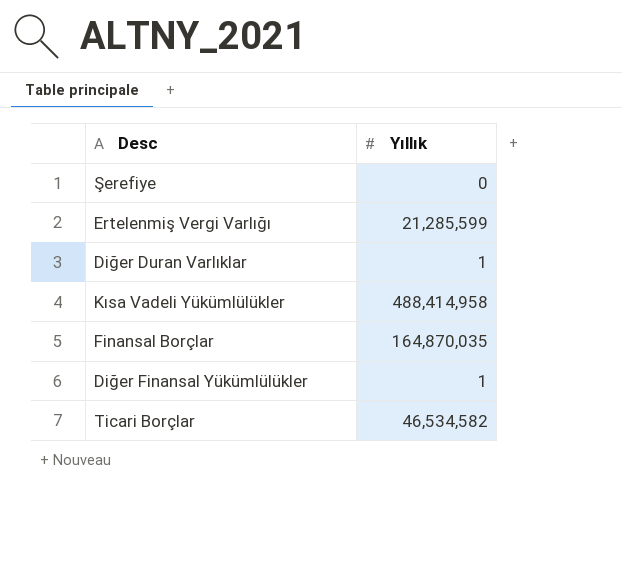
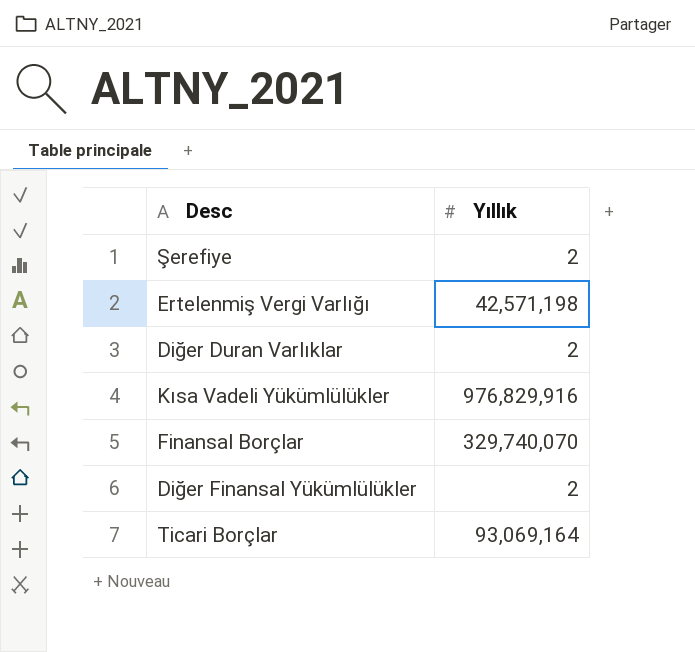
Şerefiye | Yıllık: 0 -> 2
Ertelenmiş Vergi Varlığı | Yıllık: 21,285,599 -> 42,571,198
Diğer Duran Varlıklar | Yıllık: 1 -> 2
Kısa Vadeli Yükümlülükler | Yıllık: 488,414,958 -> 976,829,916
Finansal Borçlar | Yıllık: 164,870,035 -> 329,740,070
Diğer Finansal Yükümlülükler | Yıllık: 1 -> 2
Ticari Borçlar | Yıllık: 46,534,582 -> 93,069,164

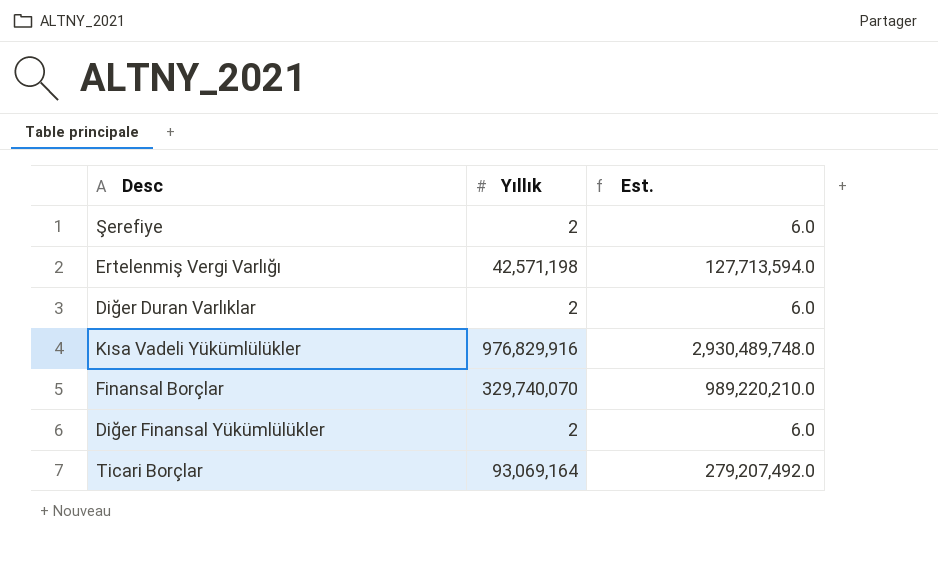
column Est. | formula: none -> [Yıllık] * 3

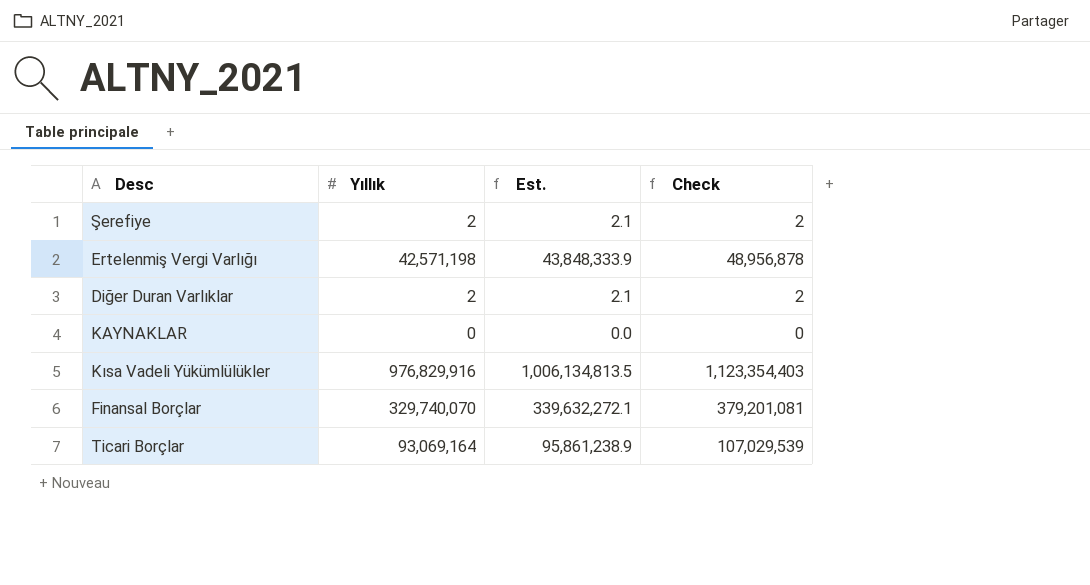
column Est. | formula: [Yıllık] * 3 -> [Yıllık] * 1.03
column Check | formula: none -> [Yıllık] * 1.15
row Diğer Finansal Yükümlülükler: 2 | 6.0 -> none
row KAYNAKLAR: none -> 0 | 0.0 | 0

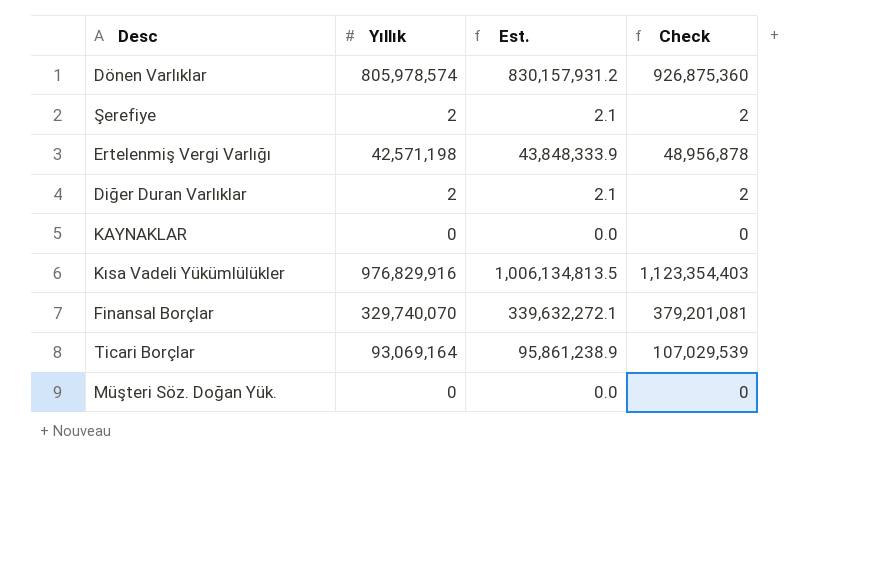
row Dönen Varlıklar: none -> 805,978,574 | 830,157,931.2 | 926,875,360
row Müşteri Söz. Doğan Yük.: none -> 0 | 0.0 | 0

